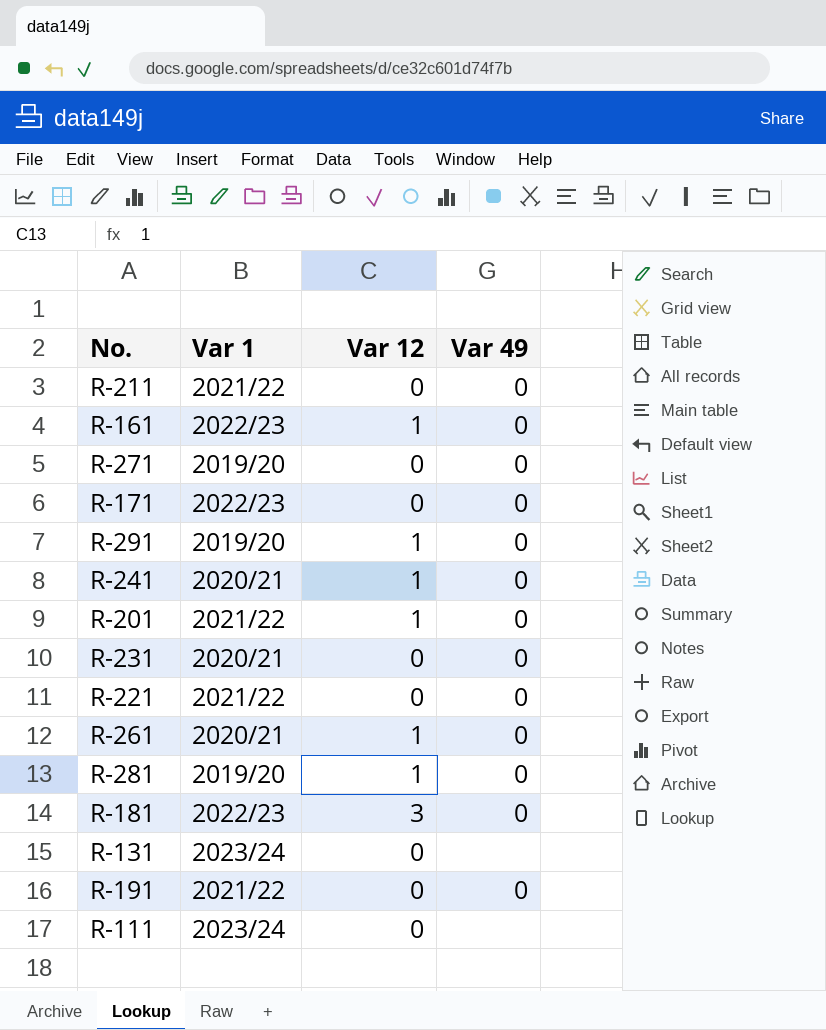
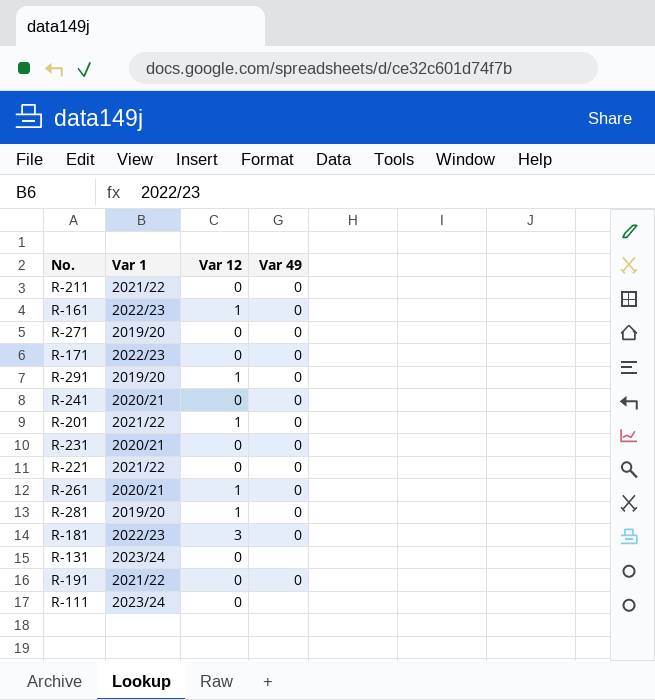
R-241 | Var 12: 1 -> 0

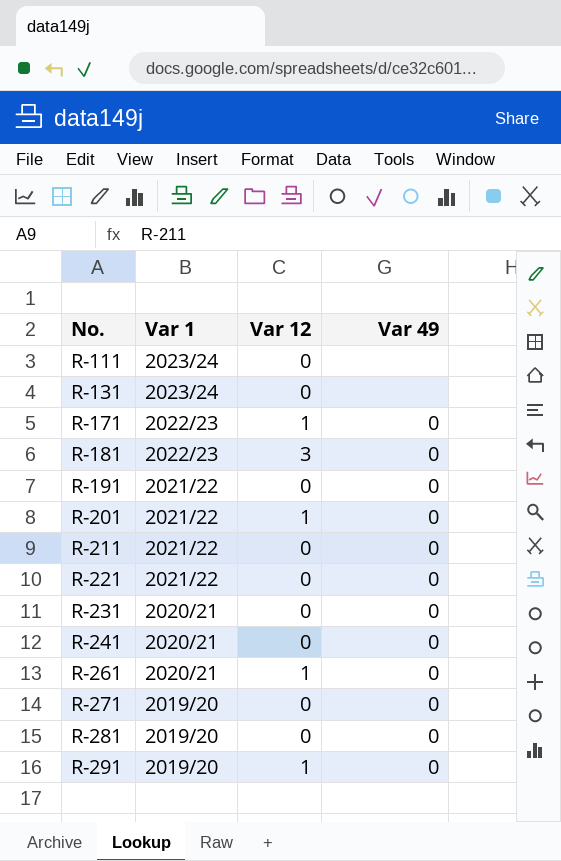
row order: none -> No. ascending
row R-161: 2022/23 | 1 | 0 -> none
R-171 | Var 12: 0 -> 1
R-281 | Var 12: 1 -> 0

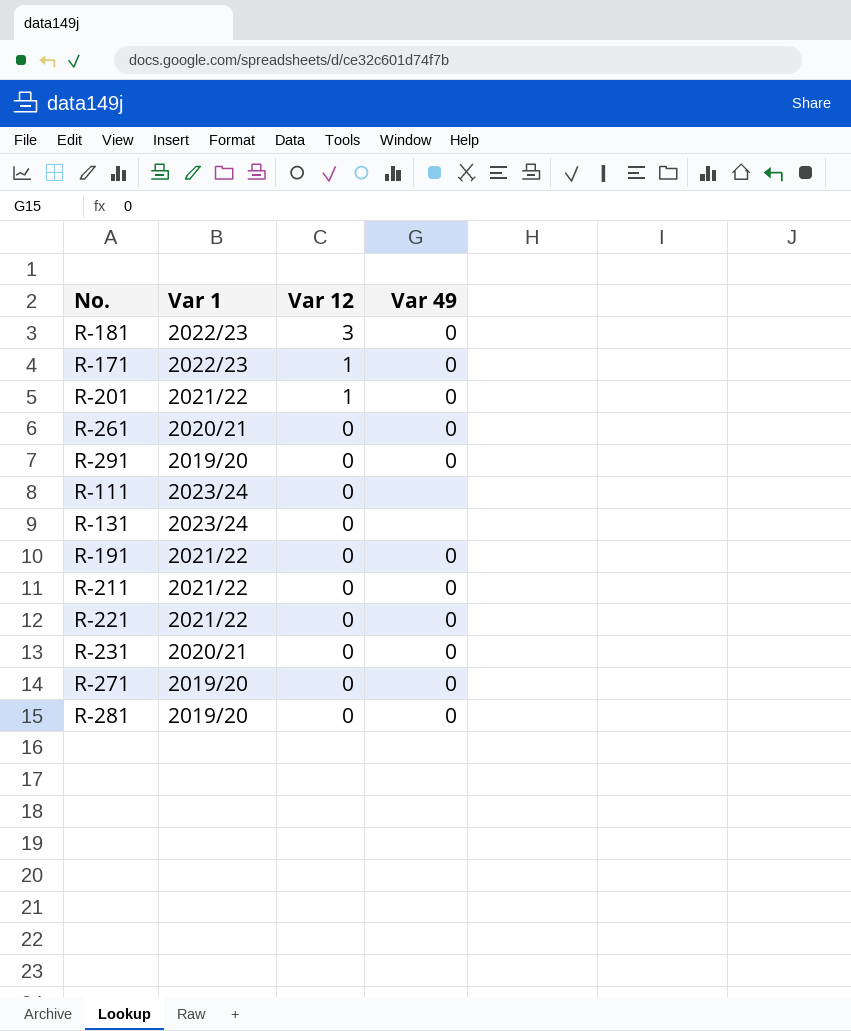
row order: No. ascending -> Var 12 descending
row R-241: 2020/21 | 0 | 0 -> none
R-261 | Var 12: 1 -> 0
R-291 | Var 12: 1 -> 0

